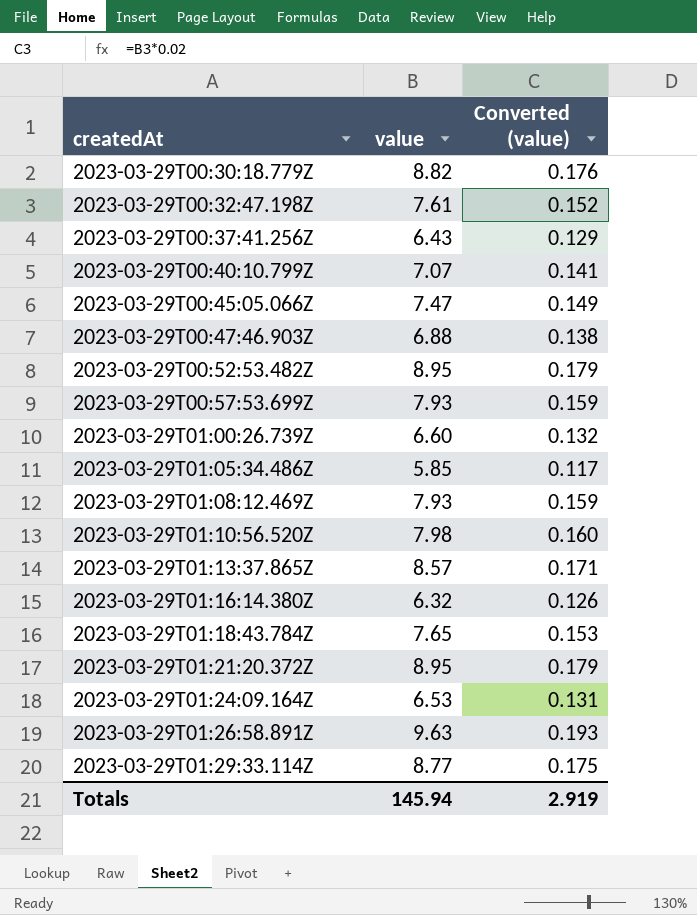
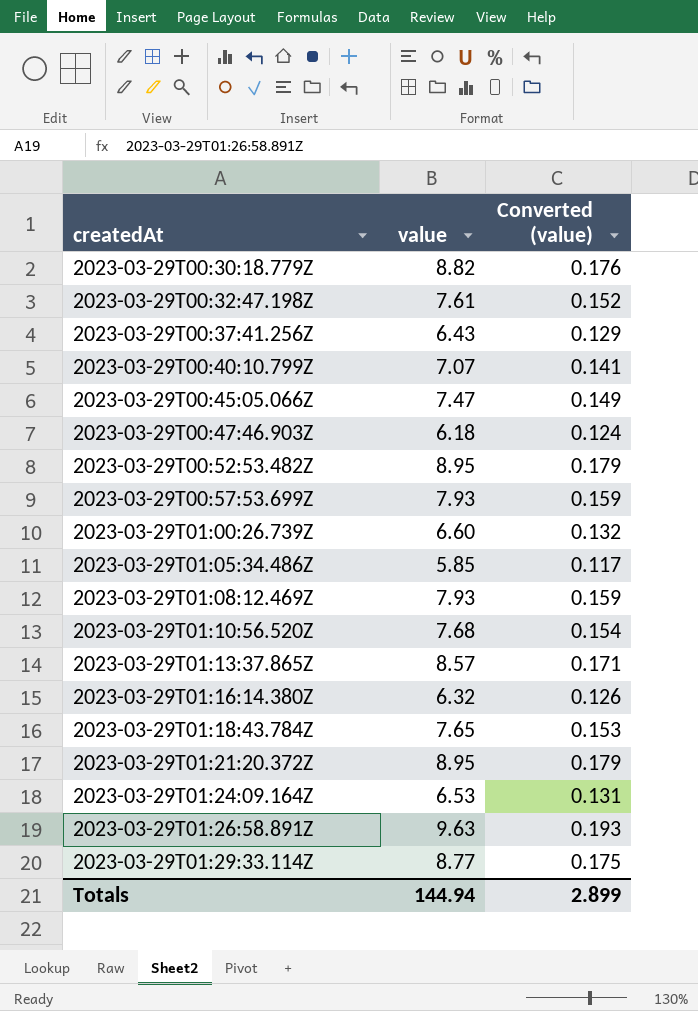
2023-03-29T00:47:46.903Z | value: 6.88 -> 6.18
2023-03-29T00:47:46.903Z | Converted (value): 0.138 -> 0.124
2023-03-29T01:10:56.520Z | value: 7.98 -> 7.68
2023-03-29T01:10:56.520Z | Converted (value): 0.160 -> 0.154
Totals | value: 145.94 -> 144.94
Totals | Converted (value): 2.919 -> 2.899

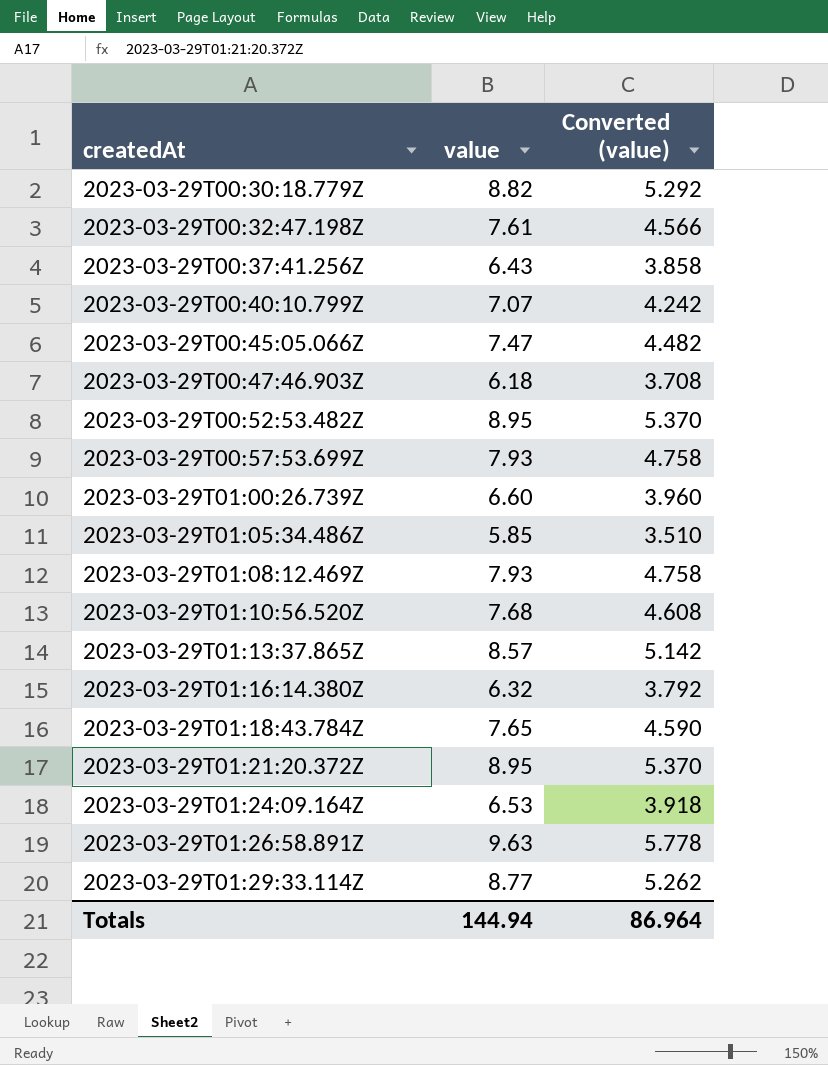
column Converted (value) | formula: [value] * 0.02 -> [value] * 0.6
Totals | Converted (value): 2.899 -> 86.964

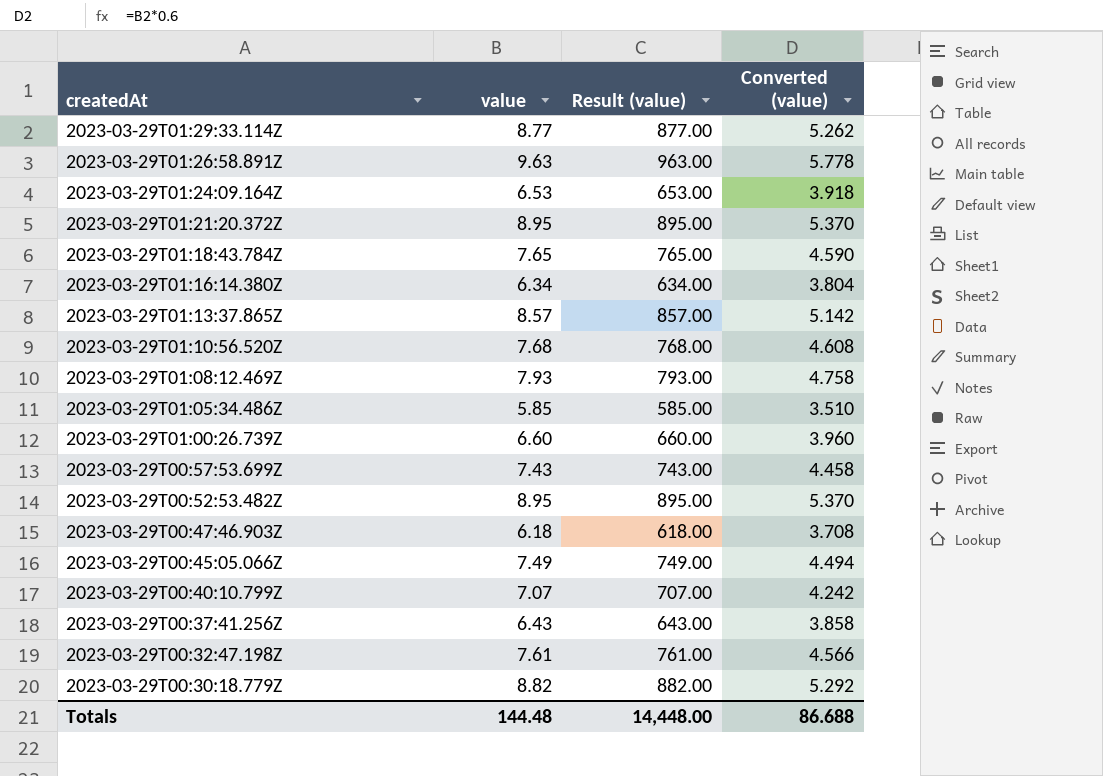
row order: createdAt ascending -> createdAt descending
column Result (value) | formula: none -> [value] * 100
2023-03-29T01:16:14.380Z | value: 6.32 -> 6.34
2023-03-29T01:16:14.380Z | Converted (value): 3.792 -> 3.804
2023-03-29T00:57:53.699Z | value: 7.93 -> 7.43
2023-03-29T00:57:53.699Z | Converted (value): 4.758 -> 4.458
2023-03-29T00:45:05.066Z | value: 7.47 -> 7.49
2023-03-29T00:45:05.066Z | Converted (value): 4.482 -> 4.494
Totals | value: 144.94 -> 144.48
Totals | Converted (value): 86.964 -> 86.688

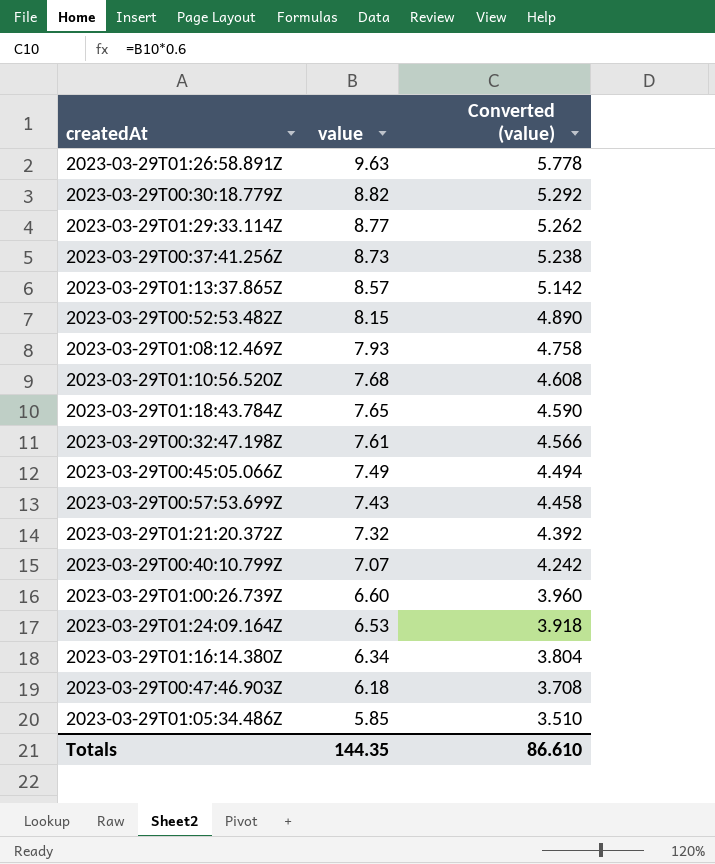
row order: createdAt descending -> value descending
column Result (value) | formula: [value] * 100 -> none
2023-03-29T00:37:41.256Z | value: 6.43 -> 8.73
2023-03-29T00:37:41.256Z | Converted (value): 3.858 -> 5.238
2023-03-29T00:52:53.482Z | value: 8.95 -> 8.15
2023-03-29T00:52:53.482Z | Converted (value): 5.370 -> 4.890
2023-03-29T01:21:20.372Z | value: 8.95 -> 7.32
2023-03-29T01:21:20.372Z | Converted (value): 5.370 -> 4.392
Totals | value: 144.48 -> 144.35
Totals | Converted (value): 86.688 -> 86.610

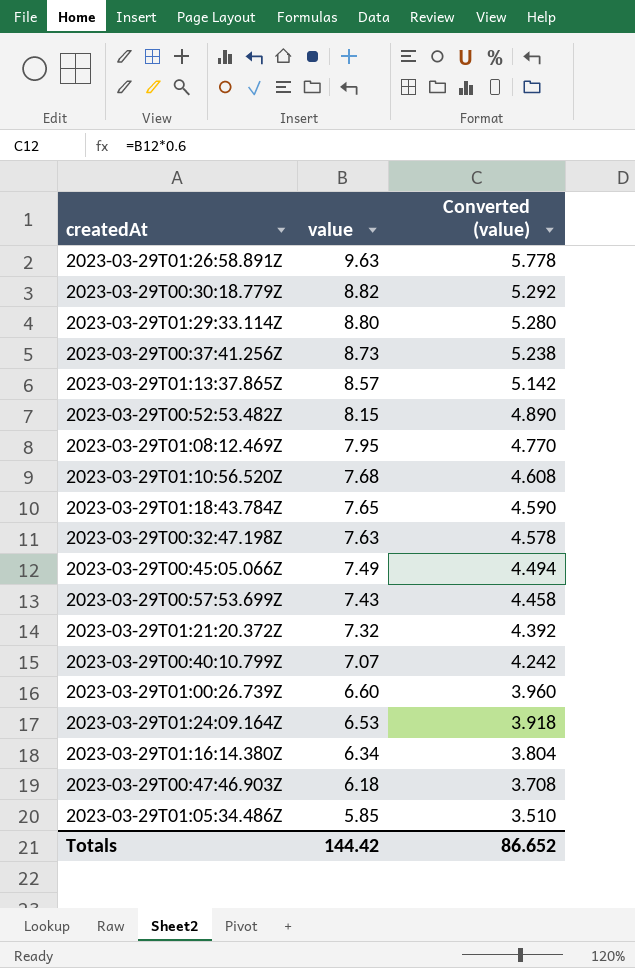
2023-03-29T01:29:33.114Z | value: 8.77 -> 8.80
2023-03-29T01:29:33.114Z | Converted (value): 5.262 -> 5.280
2023-03-29T01:08:12.469Z | value: 7.93 -> 7.95
2023-03-29T01:08:12.469Z | Converted (value): 4.758 -> 4.770
2023-03-29T00:32:47.198Z | value: 7.61 -> 7.63
2023-03-29T00:32:47.198Z | Converted (value): 4.566 -> 4.578
Totals | value: 144.35 -> 144.42
Totals | Converted (value): 86.610 -> 86.652

